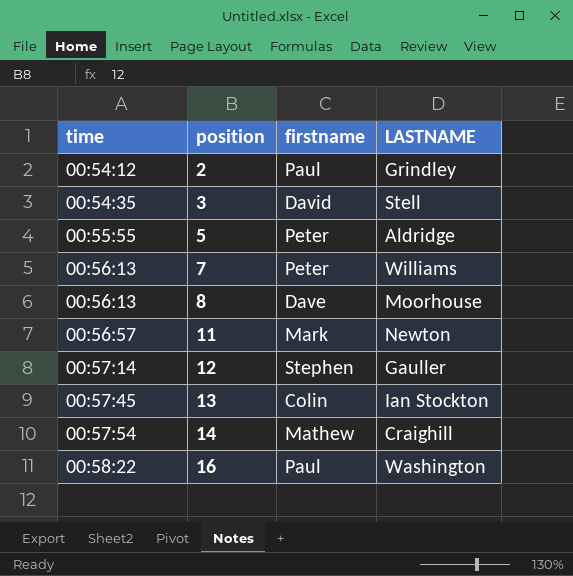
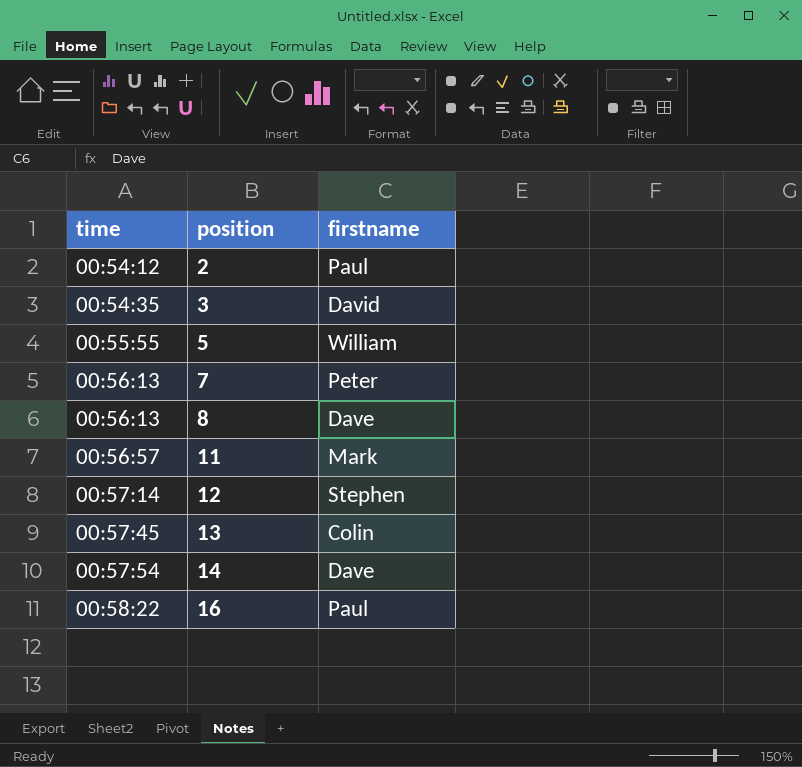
column LASTNAME | position: 4 -> none
5 | firstname: Peter -> William
14 | firstname: Mathew -> Dave

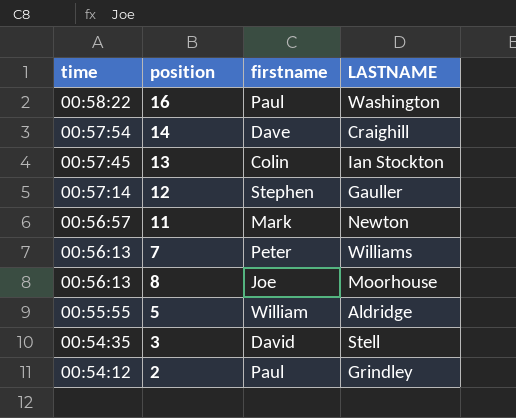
row order: time ascending -> time descending
column LASTNAME | position: none -> 4
8 | firstname: Dave -> Joe

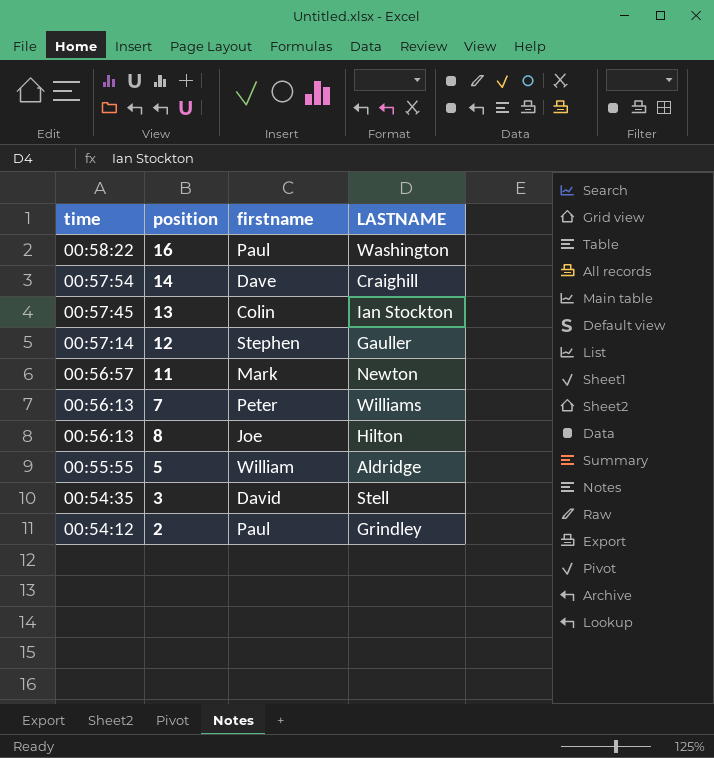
8 | LASTNAME: Moorhouse -> Hilton

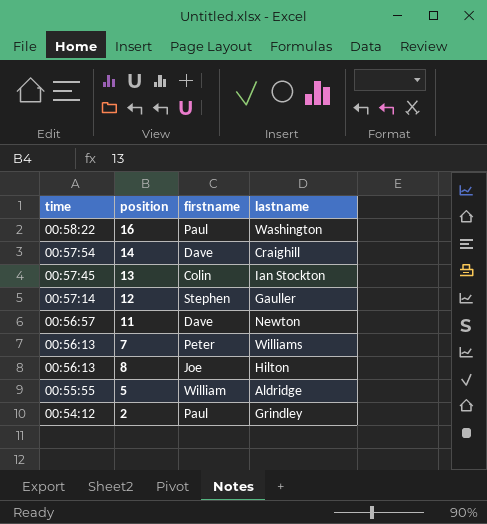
column name: LASTNAME -> lastname
row 3: 00:54:35 | David | Stell -> none
11 | firstname: Mark -> Dave

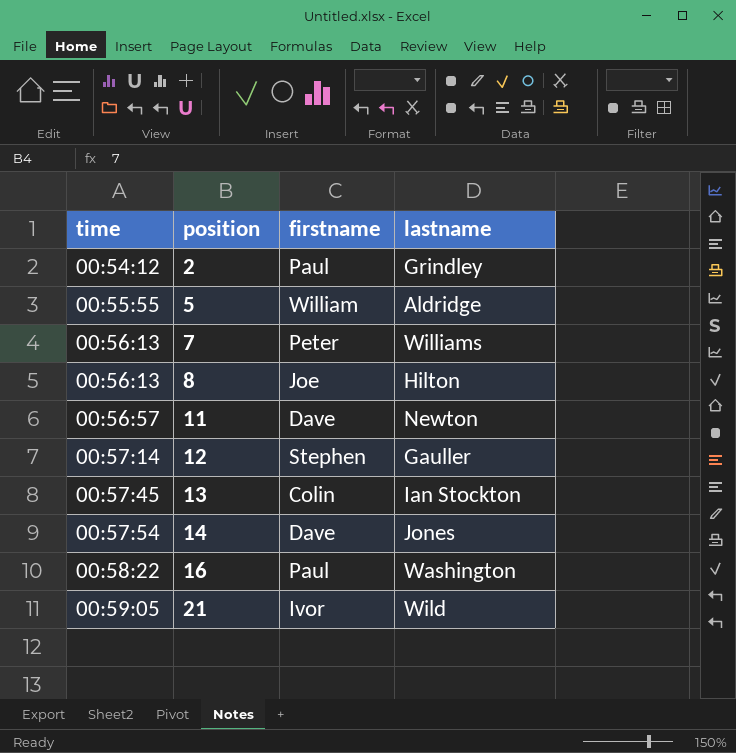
row order: time descending -> time ascending
14 | lastname: Craighill -> Jones
row 21: none -> 00:59:05 | Ivor | Wild

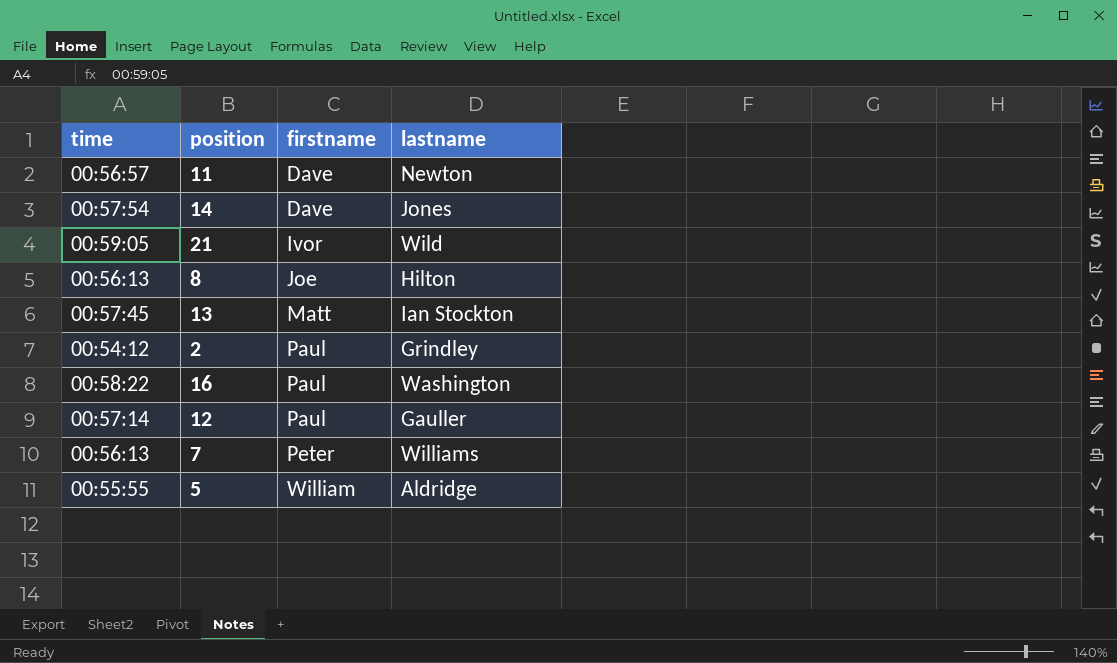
row order: time ascending -> firstname ascending
13 | firstname: Colin -> Matt
12 | firstname: Stephen -> Paul

